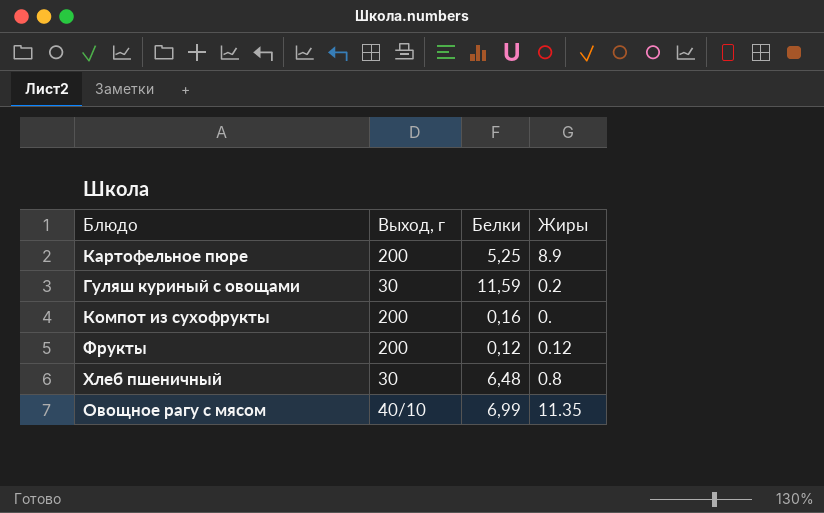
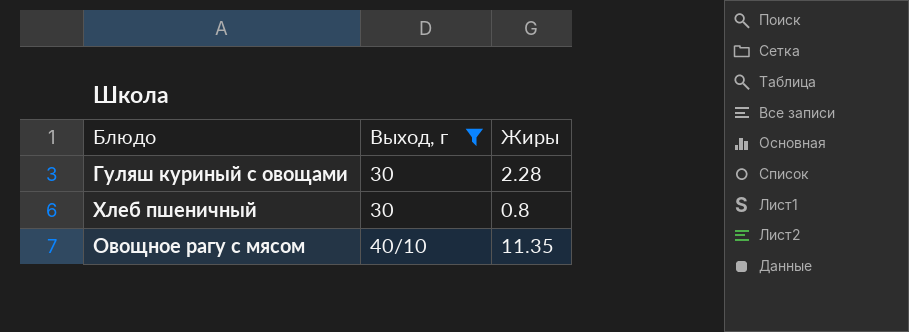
filter: none -> Выход, г != 200
column Белки | position: 3 -> none
Гуляш куриный с овощами | Жиры: 0.2 -> 2.28

